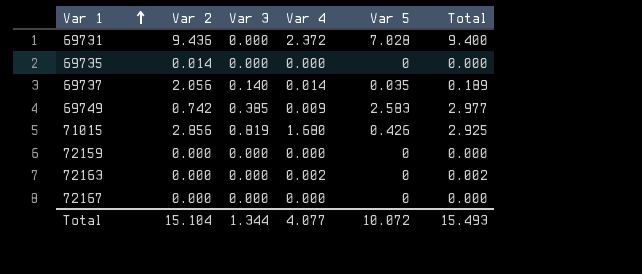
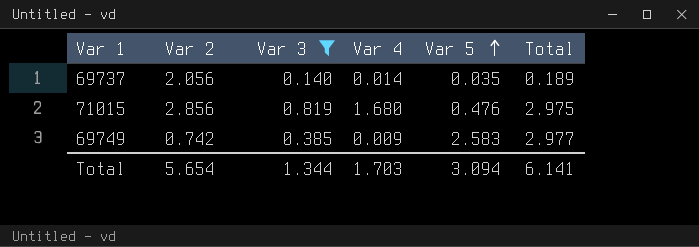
filter: none -> Var 3 != 0.000
row order: Var 1 ascending -> Var 5 ascending
71015 | Var 5: 0.426 -> 0.476
71015 | Total: 2.925 -> 2.975
Total | Var 2: 15.104 -> 5.654
Total | Var 4: 4.077 -> 1.703
Total | Var 5: 10.072 -> 3.094
Total | Total: 15.493 -> 6.141

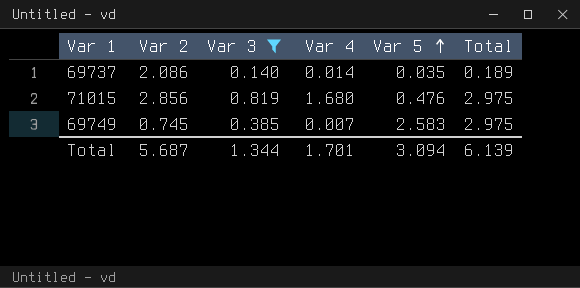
69737 | Var 2: 2.056 -> 2.086
69749 | Var 2: 0.742 -> 0.745
69749 | Var 4: 0.009 -> 0.007
69749 | Total: 2.977 -> 2.975
Total | Var 2: 5.654 -> 5.687
Total | Var 4: 1.703 -> 1.701
Total | Total: 6.141 -> 6.139

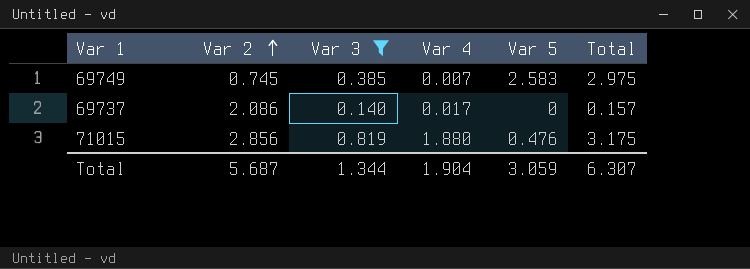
row order: Var 5 ascending -> Var 2 ascending
69737 | Var 4: 0.014 -> 0.017
69737 | Var 5: 0.035 -> 0
69737 | Total: 0.189 -> 0.157
71015 | Var 4: 1.680 -> 1.880
71015 | Total: 2.975 -> 3.175
Total | Var 4: 1.701 -> 1.904
Total | Var 5: 3.094 -> 3.059
Total | Total: 6.139 -> 6.307

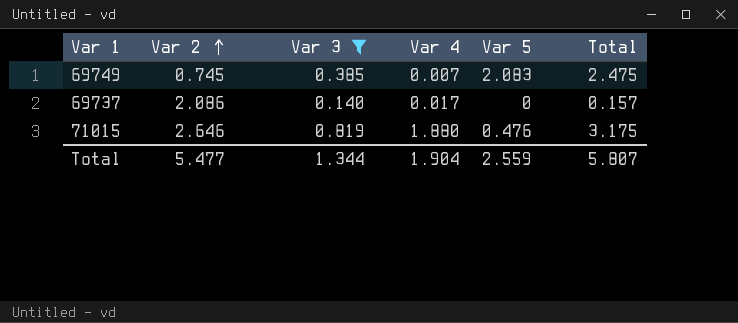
69749 | Var 5: 2.583 -> 2.083
69749 | Total: 2.975 -> 2.475
71015 | Var 2: 2.856 -> 2.646
Total | Var 2: 5.687 -> 5.477
Total | Var 5: 3.059 -> 2.559
Total | Total: 6.307 -> 5.807

